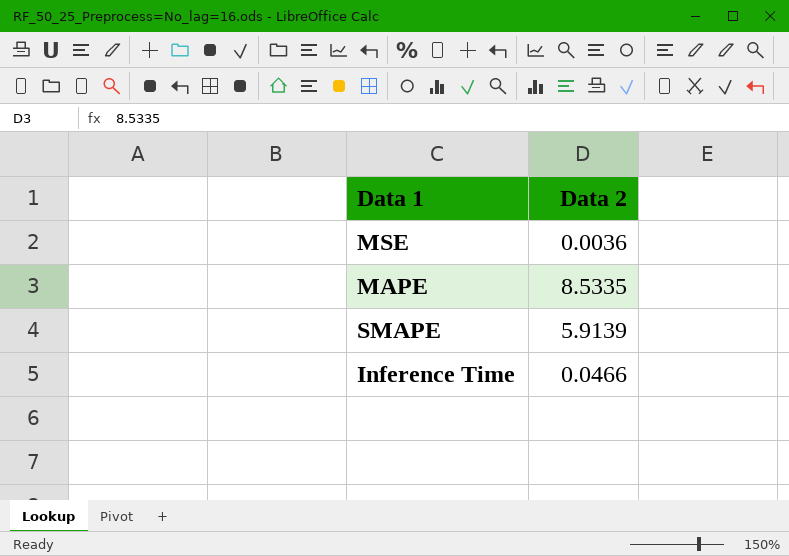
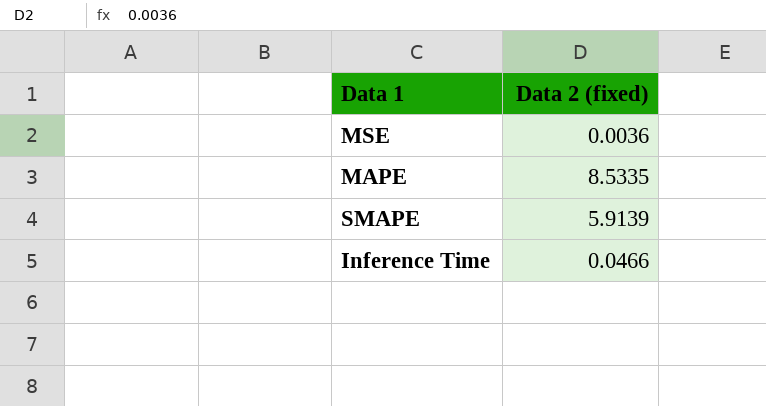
column name: Data 2 -> Data 2 (fixed)

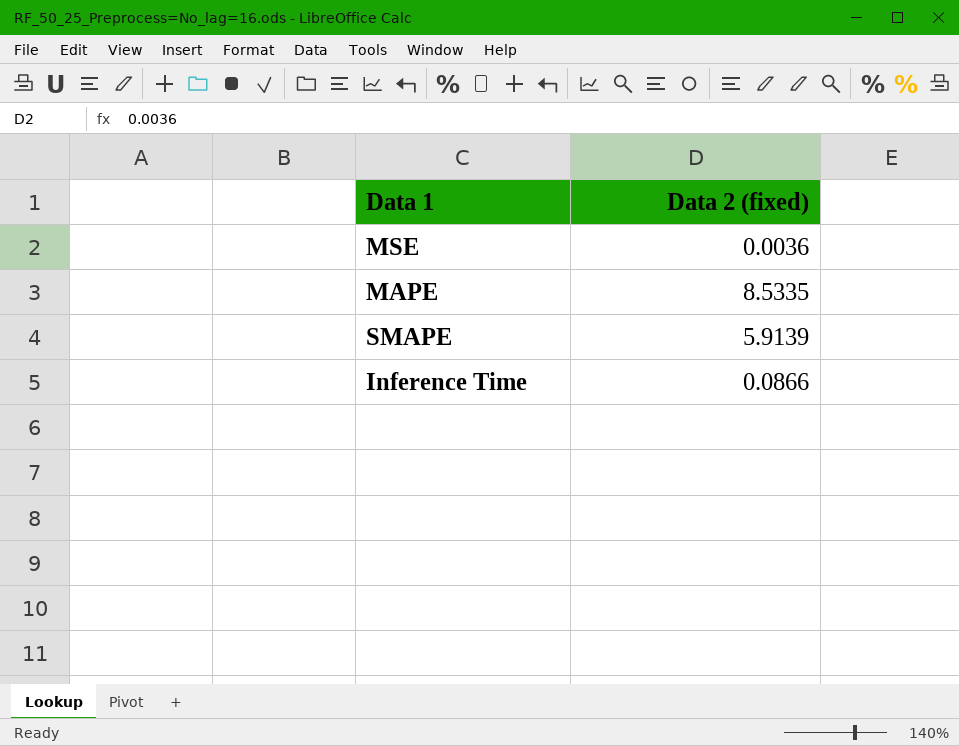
Inference Time | Data 2 (fixed): 0.0466 -> 0.0866

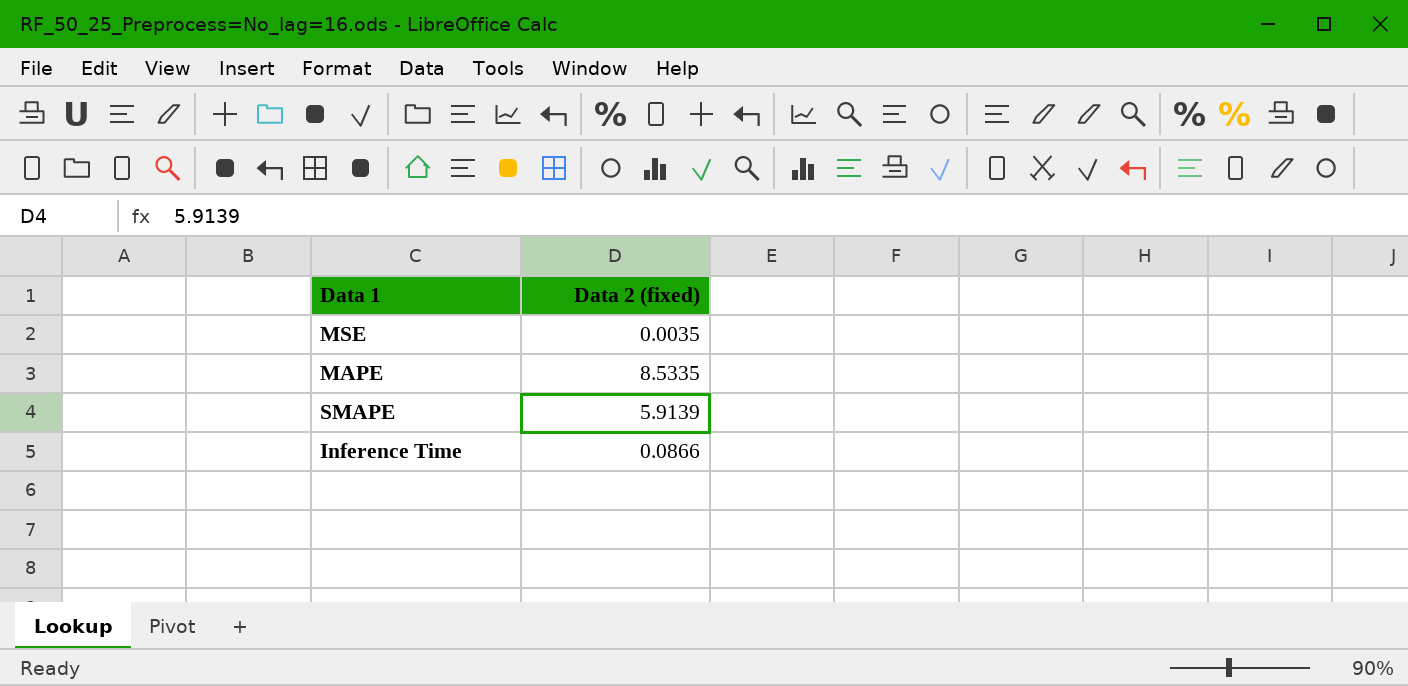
MSE | Data 2 (fixed): 0.0036 -> 0.0035

